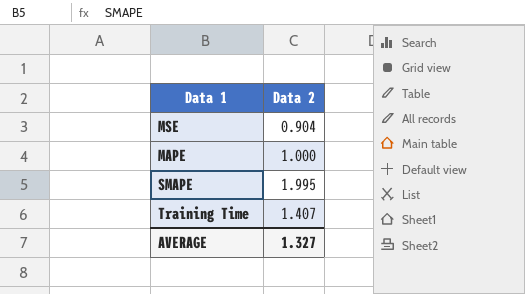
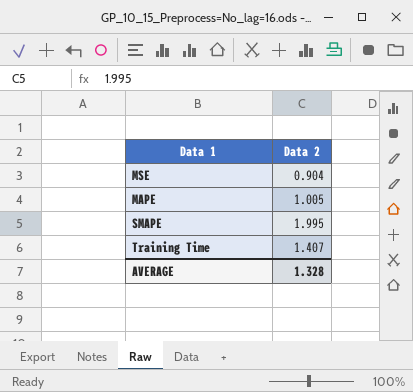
MAPE | Data 2: 1.000 -> 1.005
AVERAGE | Data 2: 1.327 -> 1.328

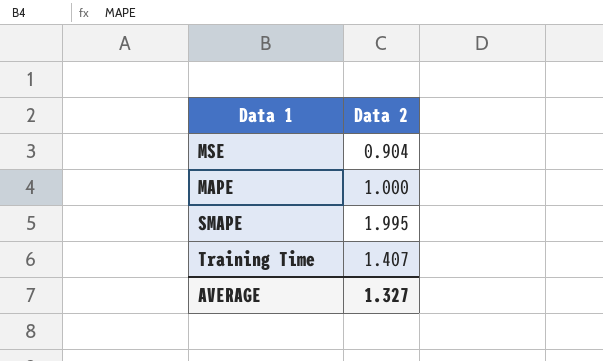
MAPE | Data 2: 1.005 -> 1.000
AVERAGE | Data 2: 1.328 -> 1.327

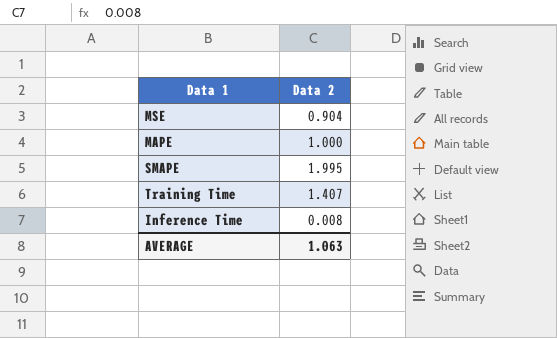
row Inference Time: none -> 0.008
AVERAGE | Data 2: 1.327 -> 1.063

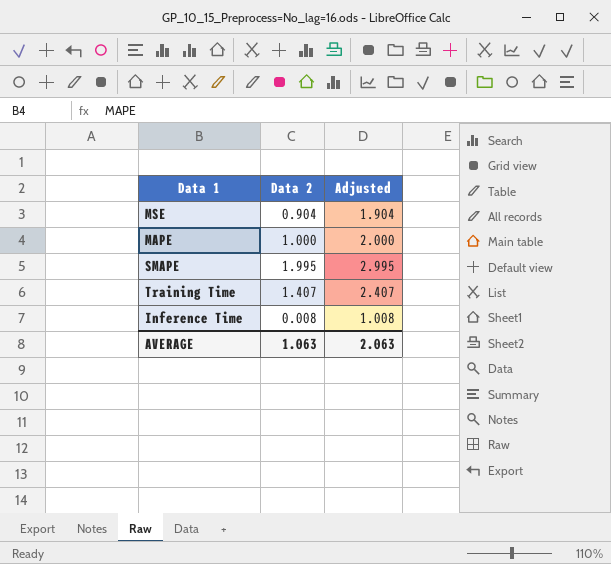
column Adjusted | formula: none -> [Data 2] + 1

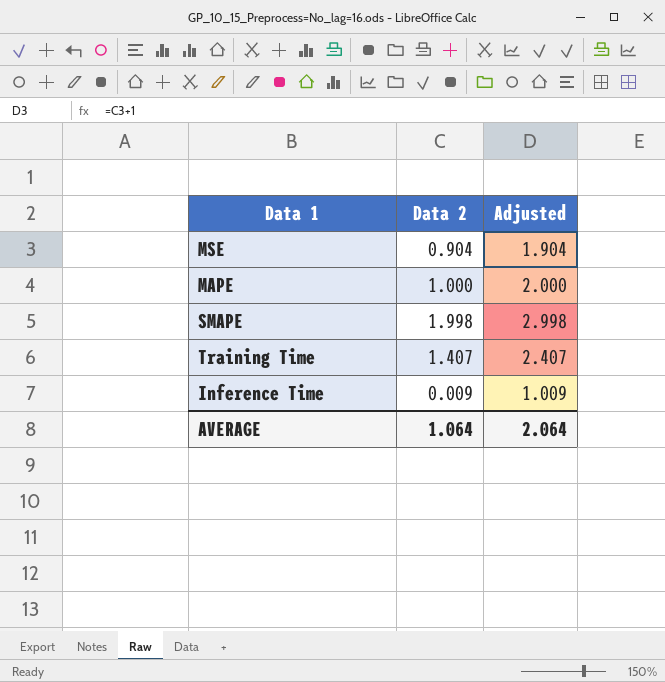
SMAPE | Data 2: 1.995 -> 1.998
SMAPE | Adjusted: 2.995 -> 2.998
Inference Time | Data 2: 0.008 -> 0.009
Inference Time | Adjusted: 1.008 -> 1.009
AVERAGE | Data 2: 1.063 -> 1.064
AVERAGE | Adjusted: 2.063 -> 2.064

